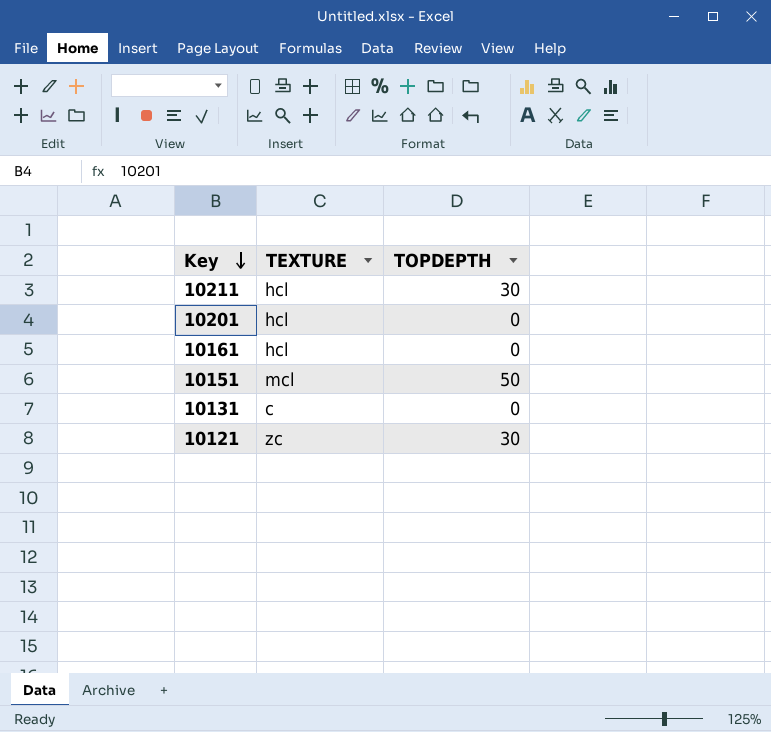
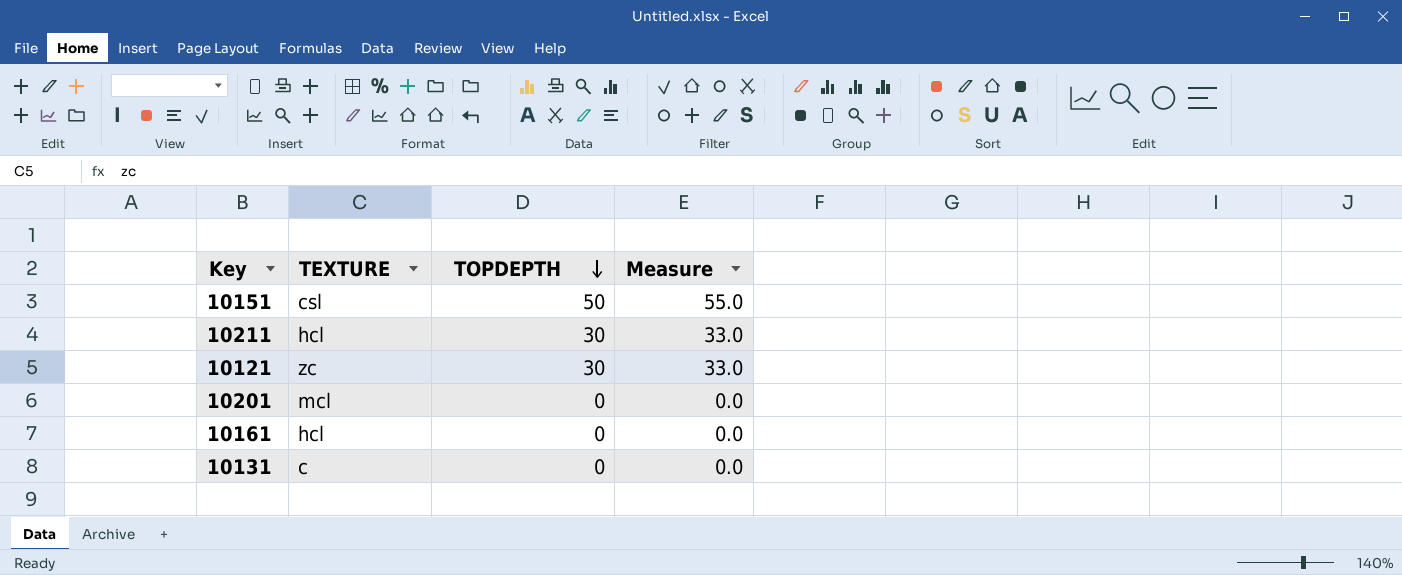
row order: Key descending -> TOPDEPTH descending
column Measure | formula: none -> [TOPDEPTH] * 1.1
10151 | TEXTURE: mcl -> csl
10201 | TEXTURE: hcl -> mcl

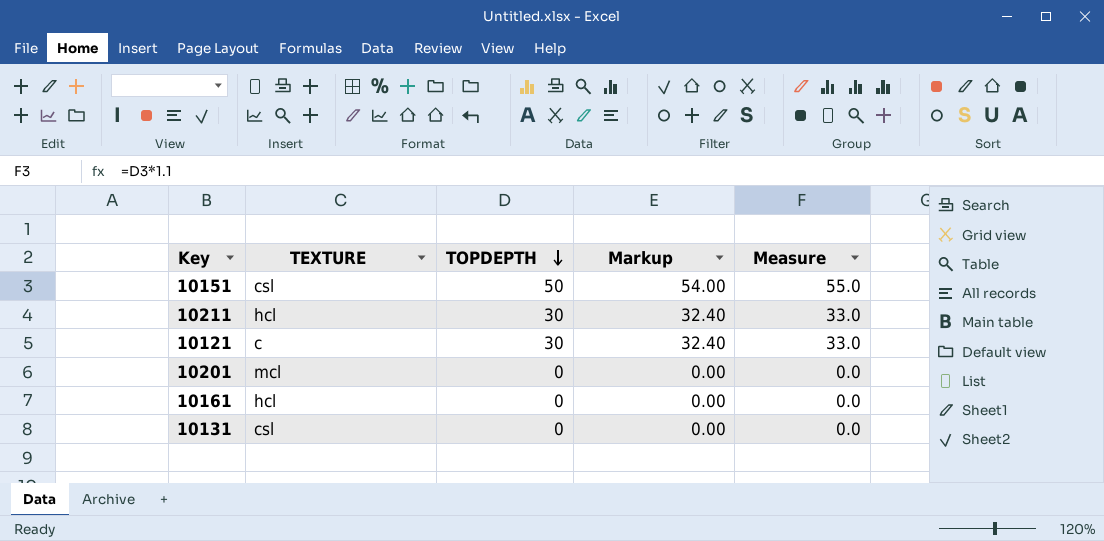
column Markup | formula: none -> [TOPDEPTH] * 1.08
10121 | TEXTURE: zc -> c
10131 | TEXTURE: c -> csl

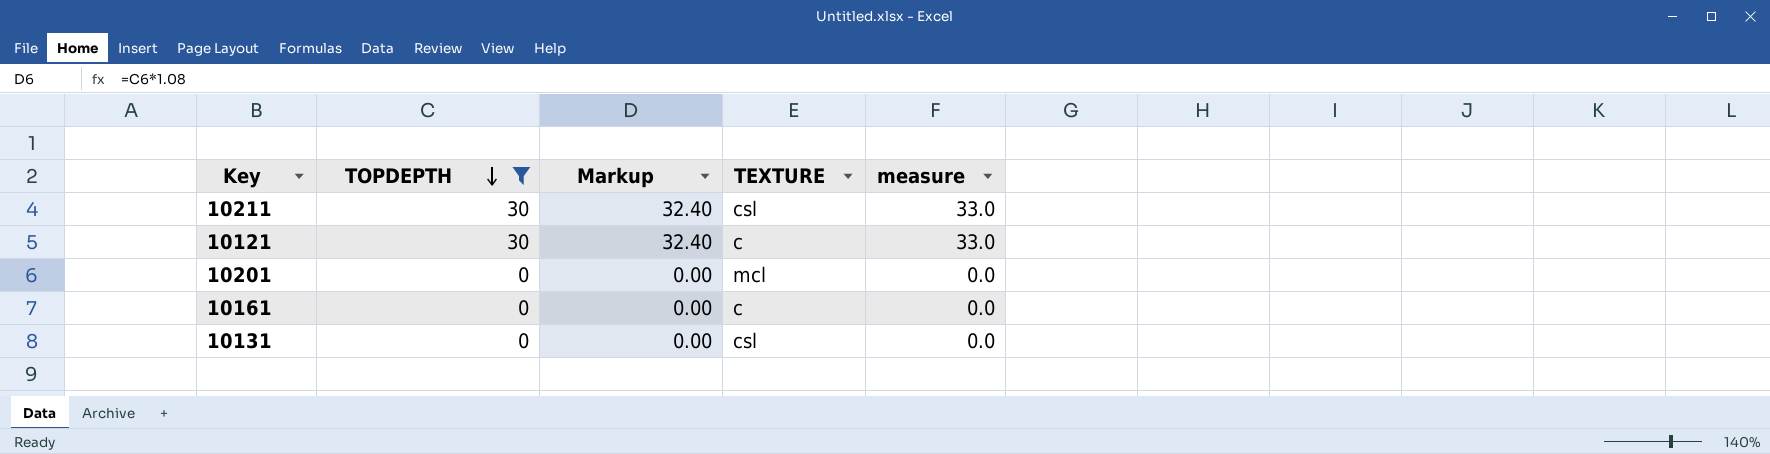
filter: none -> TOPDEPTH != 50
column TEXTURE | position: 2 -> 4
column name: Measure -> measure
10211 | TEXTURE: hcl -> csl
10161 | TEXTURE: hcl -> c

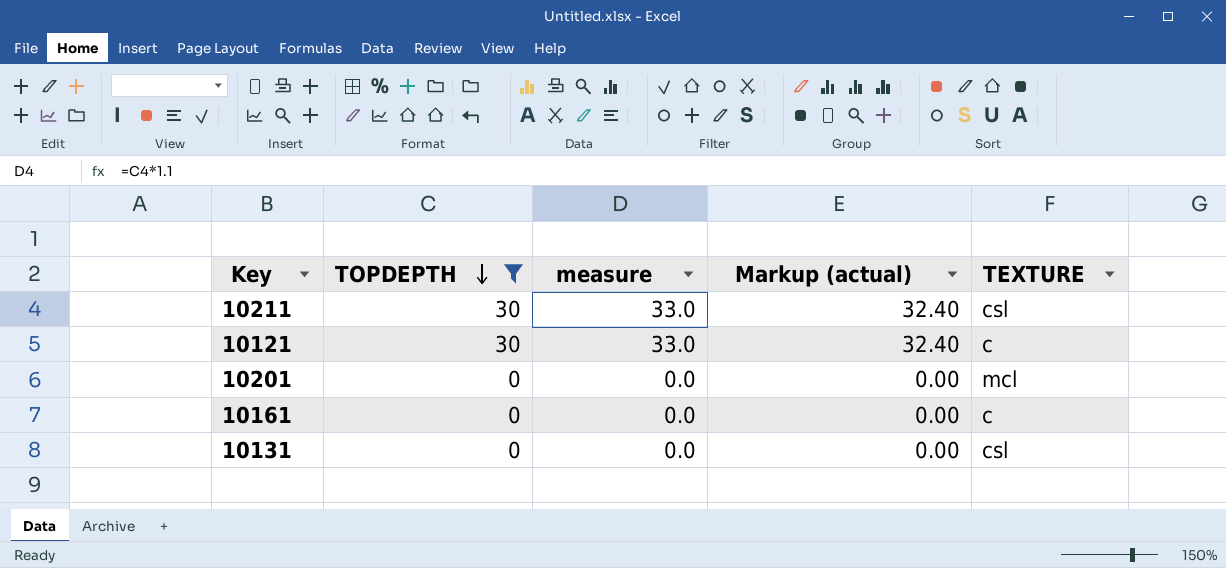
column measure | position: 5 -> 3
column name: Markup -> Markup (actual)

